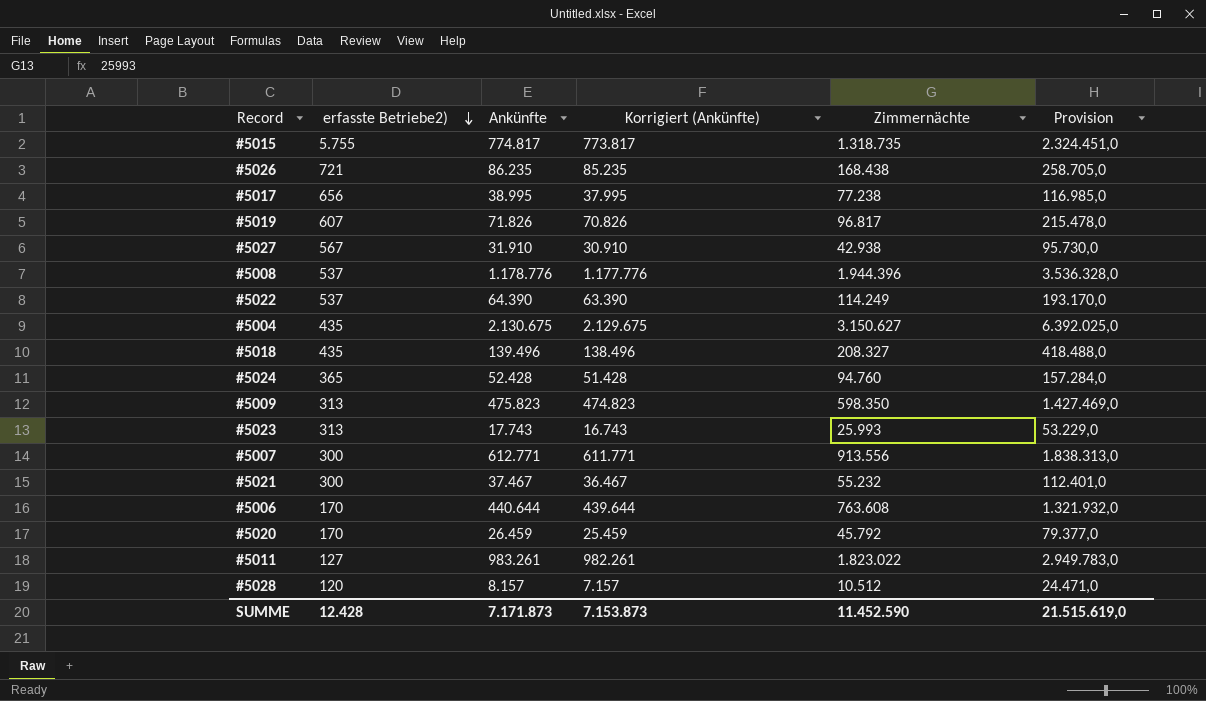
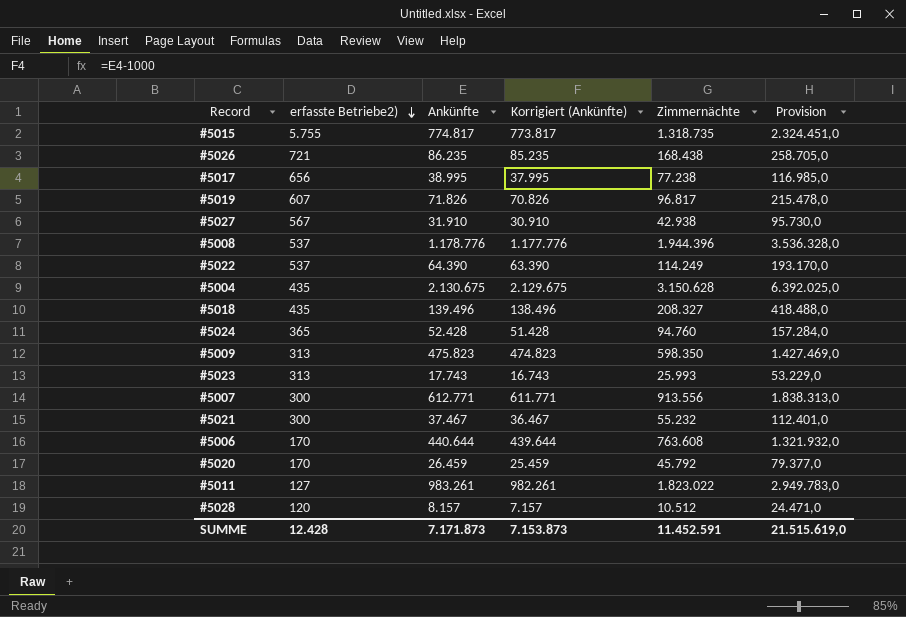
#5004 | Zimmernächte: 3.150.627 -> 3.150.628
SUMME | Zimmernächte: 11.452.590 -> 11.452.591

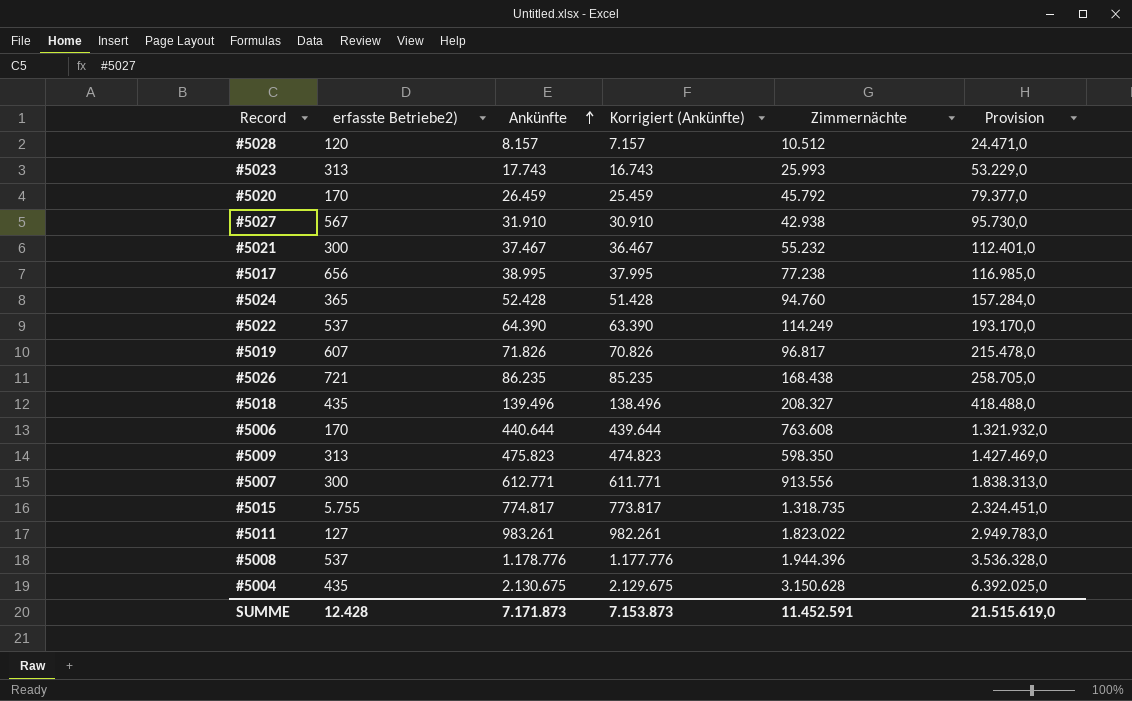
row order: erfasste Betriebe2) descending -> Ankünfte ascending

